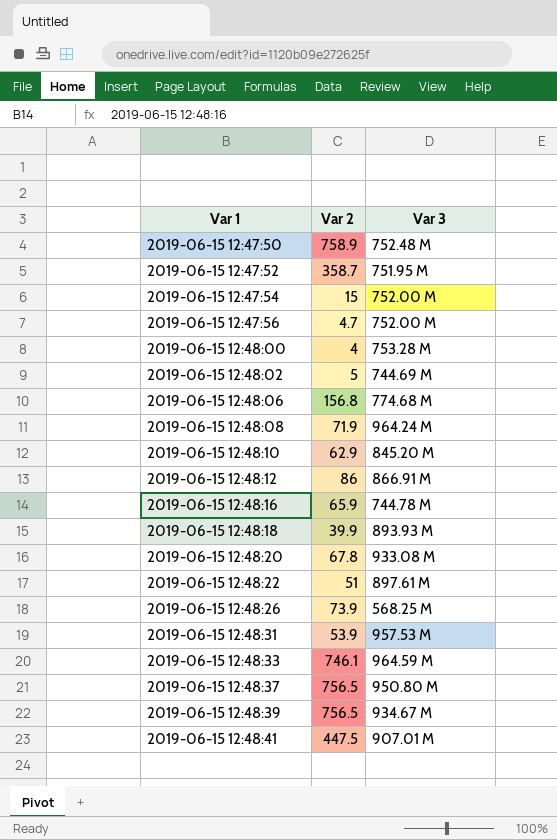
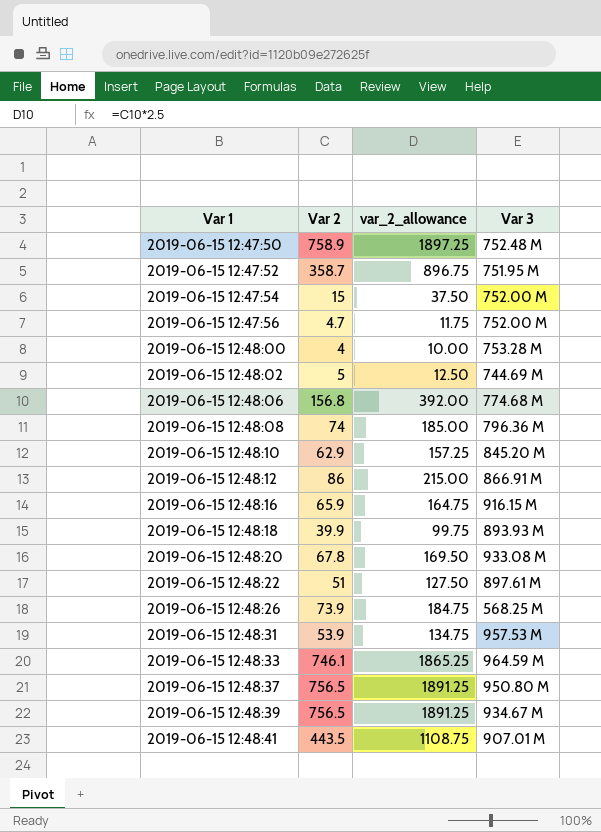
column var_2_allowance | formula: none -> [Var 2] * 2.5
2019-06-15 12:48:08 | Var 2: 71.9 -> 74
2019-06-15 12:48:08 | Var 3: 964.24 M -> 796.36 M
2019-06-15 12:48:16 | Var 3: 744.78 M -> 916.15 M
2019-06-15 12:48:41 | Var 2: 447.5 -> 443.5

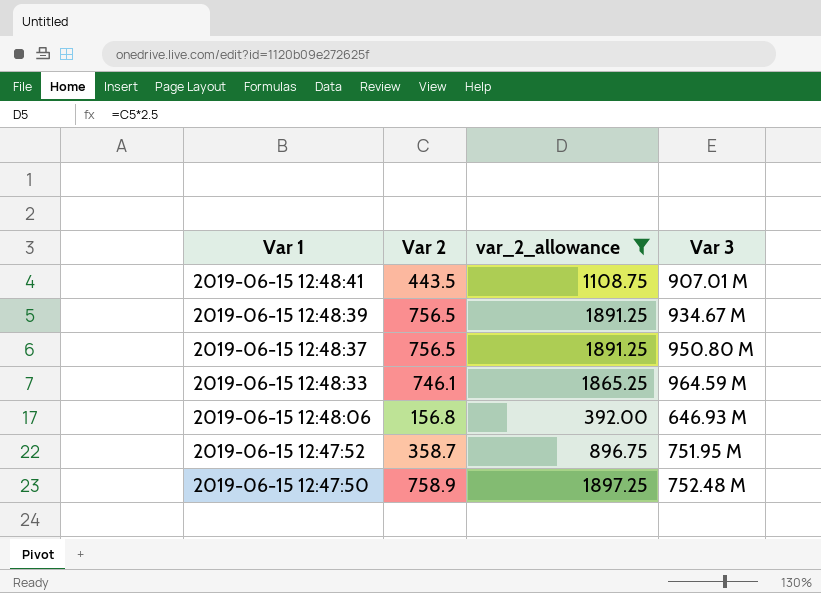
filter: none -> var_2_allowance >= 392.00
row order: Var 1 ascending -> Var 1 descending
2019-06-15 12:48:06 | Var 3: 774.68 M -> 646.93 M

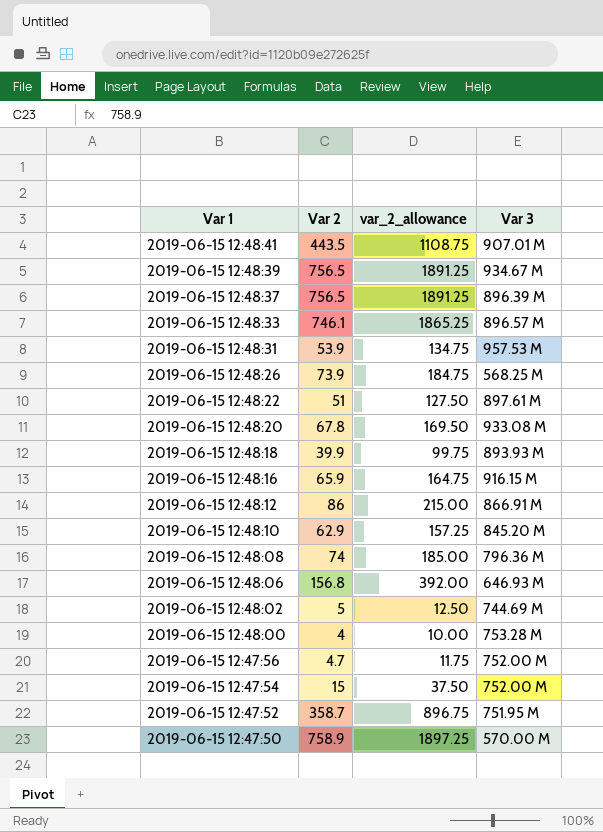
filter: var_2_allowance >= 392.00 -> none
2019-06-15 12:48:37 | Var 3: 950.80 M -> 896.39 M
2019-06-15 12:48:33 | Var 3: 964.59 M -> 896.57 M
2019-06-15 12:47:50 | Var 3: 752.48 M -> 570.00 M

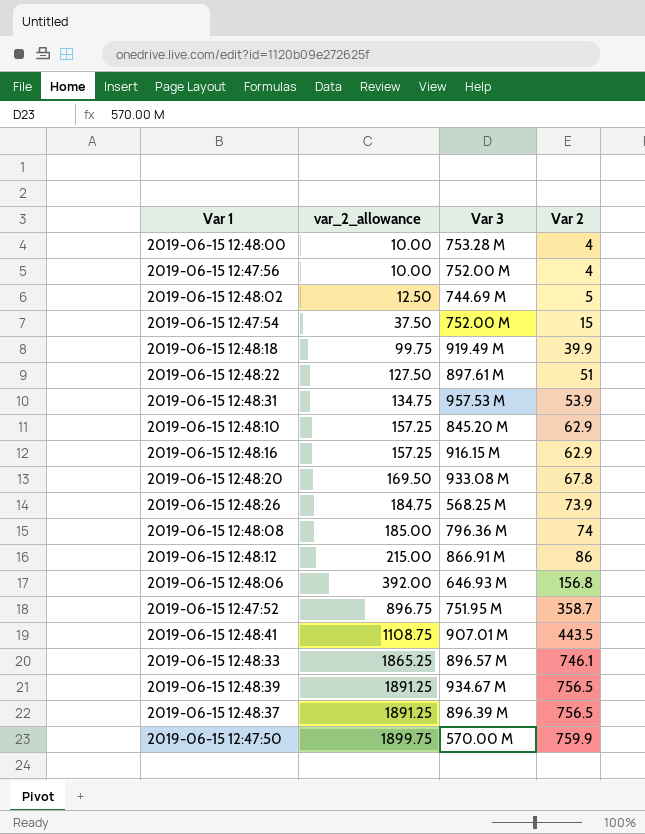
row order: Var 1 descending -> var_2_allowance ascending
column Var 2 | position: 2 -> 4
2019-06-15 12:47:56 | var_2_allowance: 11.75 -> 10.00
2019-06-15 12:47:56 | Var 2: 4.7 -> 4
2019-06-15 12:48:18 | Var 3: 893.93 M -> 919.49 M
2019-06-15 12:48:16 | var_2_allowance: 164.75 -> 157.25
2019-06-15 12:48:16 | Var 2: 65.9 -> 62.9
2019-06-15 12:47:50 | var_2_allowance: 1897.25 -> 1899.75
2019-06-15 12:47:50 | Var 2: 758.9 -> 759.9

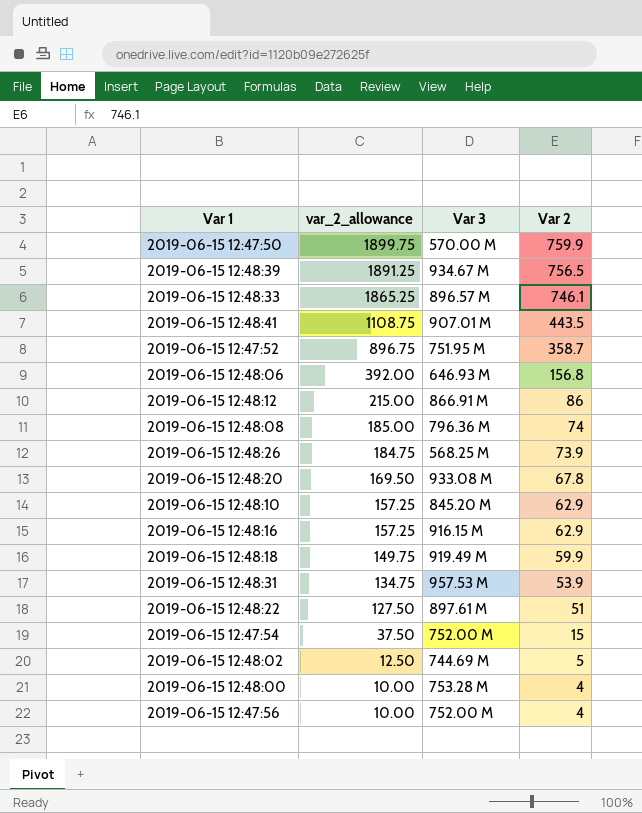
row order: var_2_allowance ascending -> var_2_allowance descending
row 2019-06-15 12:48:37: 1891.25 | 896.39 M | 756.5 -> none
2019-06-15 12:48:18 | var_2_allowance: 99.75 -> 149.75
2019-06-15 12:48:18 | Var 2: 39.9 -> 59.9

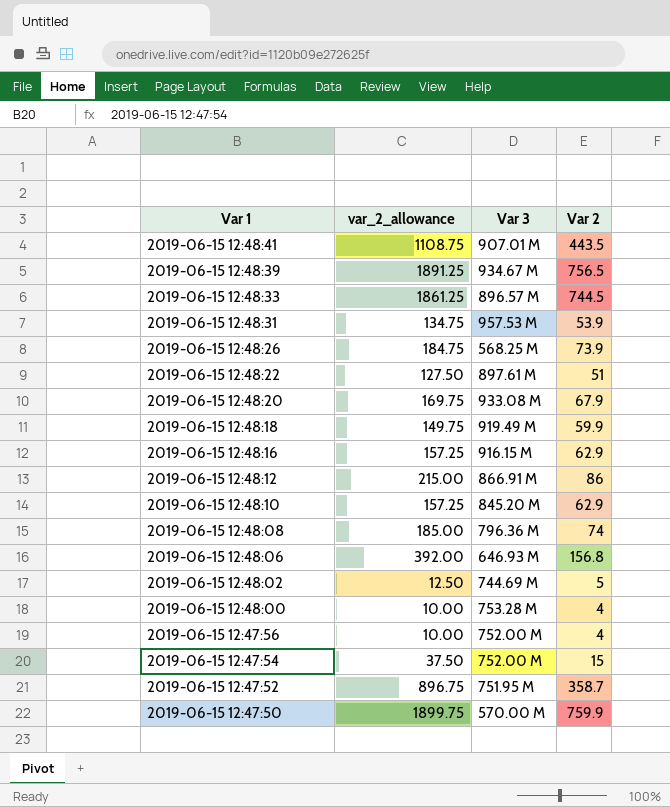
row order: var_2_allowance descending -> Var 1 descending
2019-06-15 12:48:33 | var_2_allowance: 1865.25 -> 1861.25
2019-06-15 12:48:33 | Var 2: 746.1 -> 744.5
2019-06-15 12:48:20 | var_2_allowance: 169.50 -> 169.75
2019-06-15 12:48:20 | Var 2: 67.8 -> 67.9

